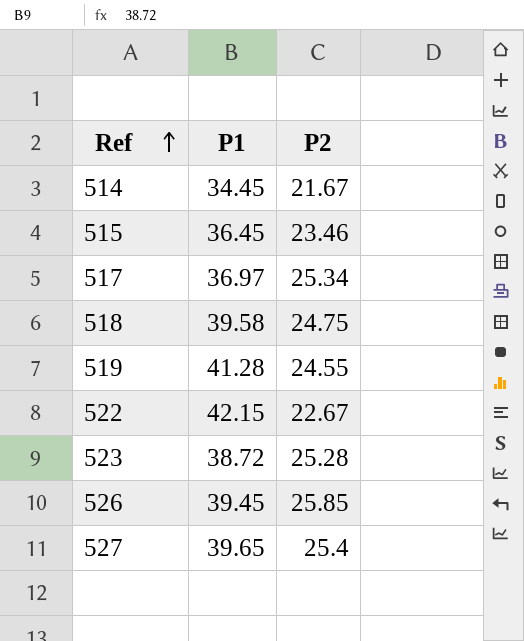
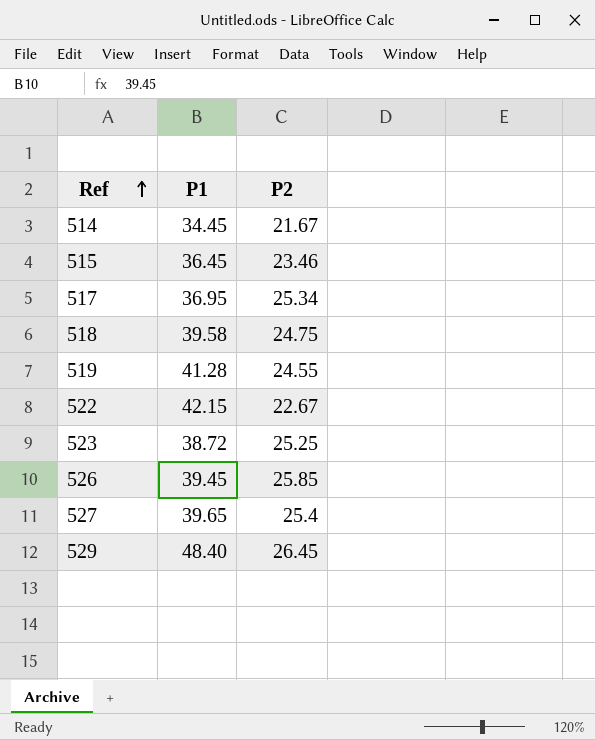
517 | P1: 36.97 -> 36.95
523 | P2: 25.28 -> 25.25
row 529: none -> 48.40 | 26.45

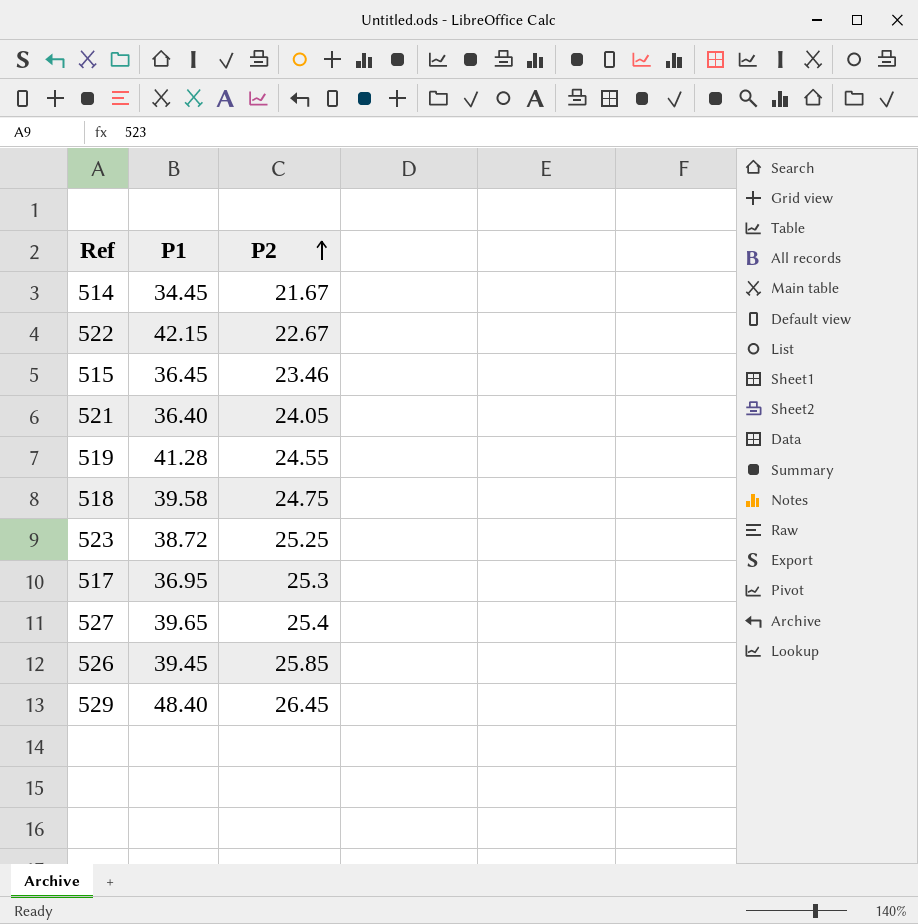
row order: Ref ascending -> P2 ascending
row 521: none -> 36.40 | 24.05
517 | P2: 25.34 -> 25.3

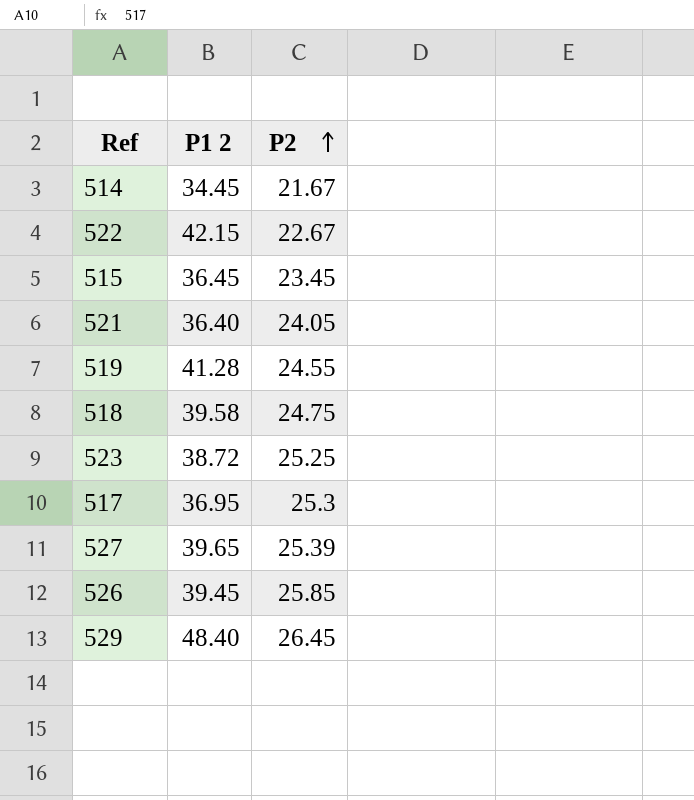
column name: P1 -> P1 2
515 | P2: 23.46 -> 23.45
527 | P2: 25.4 -> 25.39

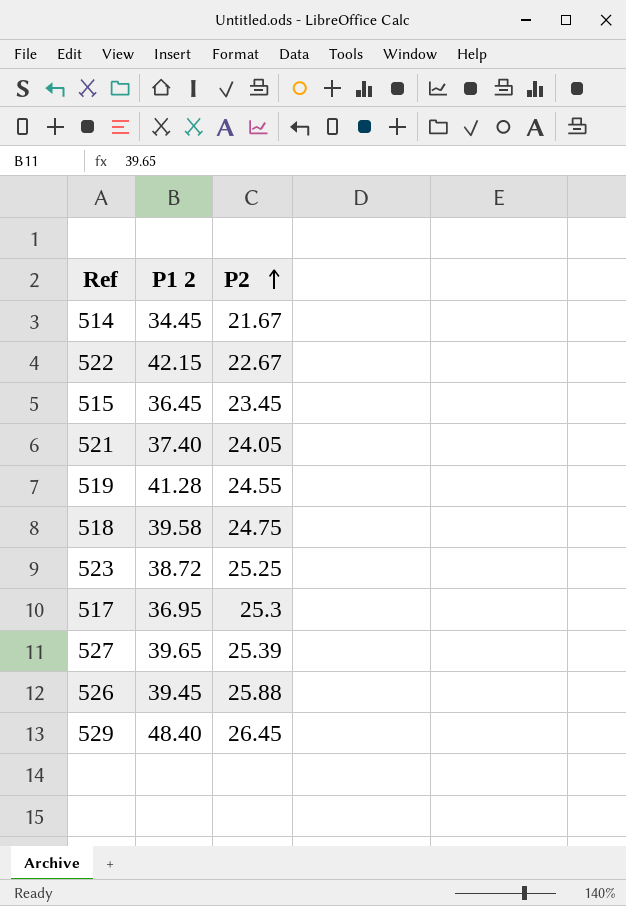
521 | P1 2: 36.40 -> 37.40
526 | P2: 25.85 -> 25.88

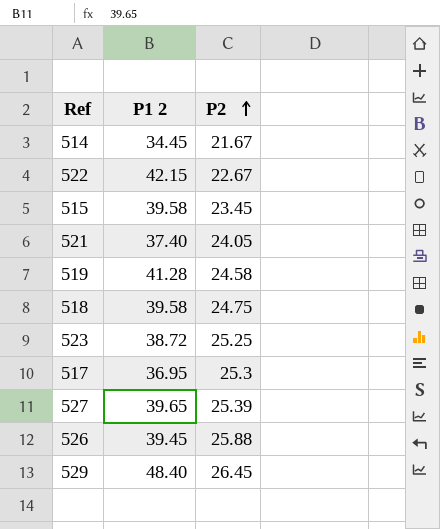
515 | P1 2: 36.45 -> 39.58
519 | P2: 24.55 -> 24.58

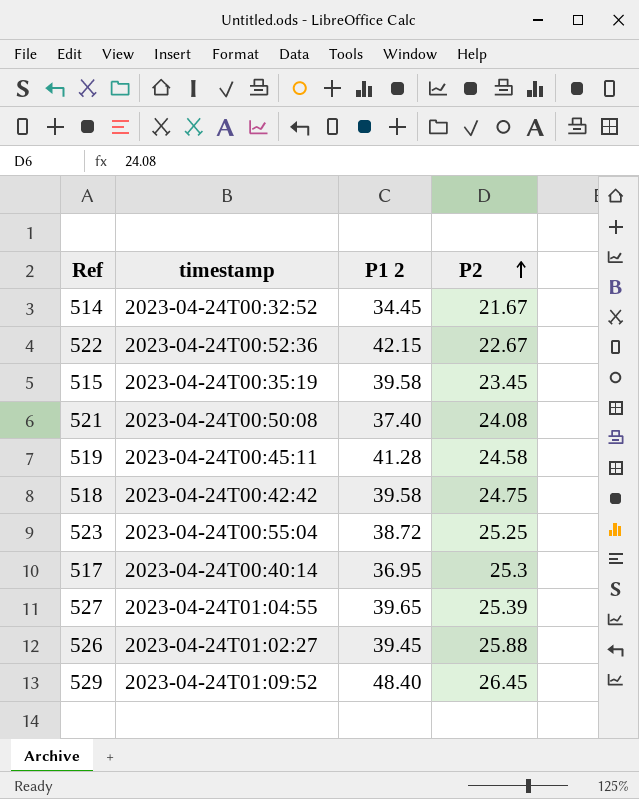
column timestamp | position: none -> 2
521 | P2: 24.05 -> 24.08

